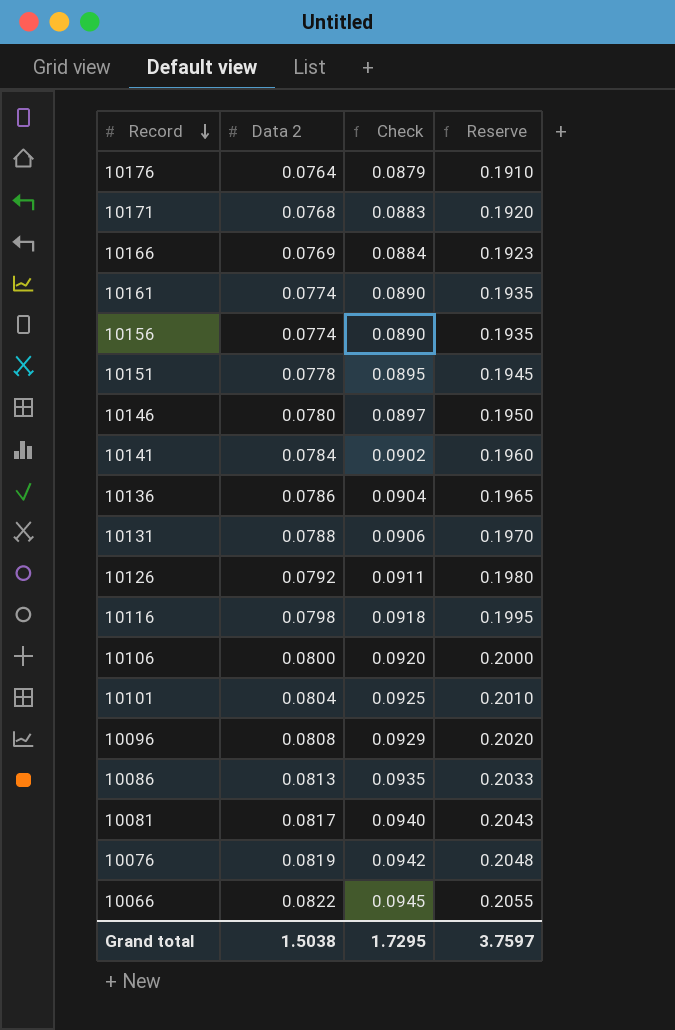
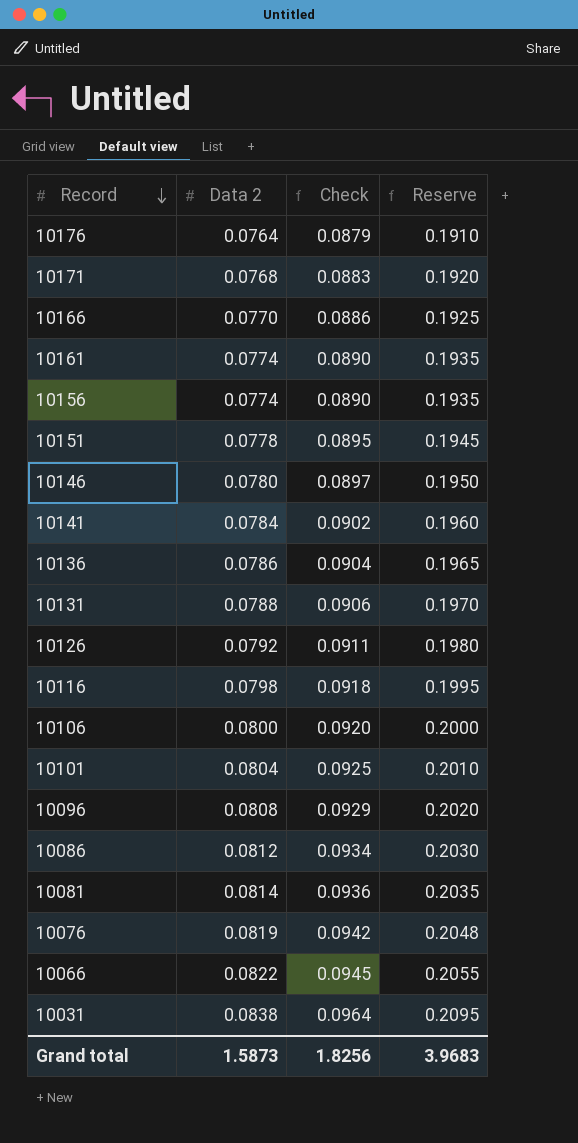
10166 | Data 2: 0.0769 -> 0.0770
10166 | Check: 0.0884 -> 0.0886
10166 | Reserve: 0.1923 -> 0.1925
10086 | Data 2: 0.0813 -> 0.0812
10086 | Check: 0.0935 -> 0.0934
10086 | Reserve: 0.2033 -> 0.2030
10081 | Data 2: 0.0817 -> 0.0814
10081 | Check: 0.0940 -> 0.0936
10081 | Reserve: 0.2043 -> 0.2035
row 10031: none -> 0.0838 | 0.0964 | 0.2095
Grand total | Data 2: 1.5038 -> 1.5873
Grand total | Check: 1.7295 -> 1.8256
Grand total | Reserve: 3.7597 -> 3.9683

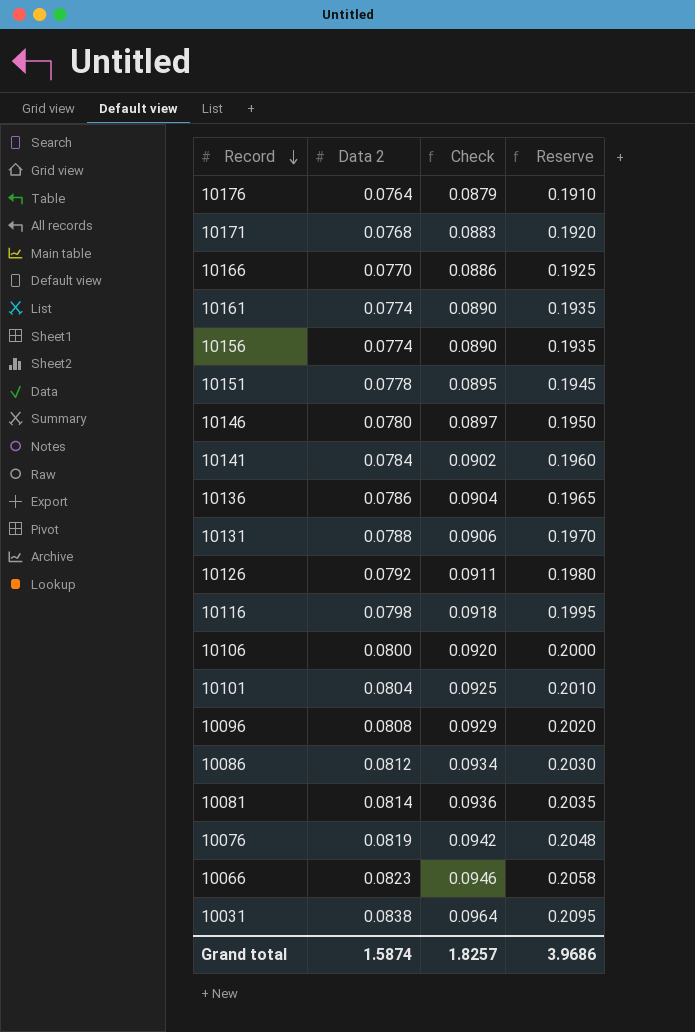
10066 | Data 2: 0.0822 -> 0.0823
10066 | Check: 0.0945 -> 0.0946
10066 | Reserve: 0.2055 -> 0.2058
Grand total | Data 2: 1.5873 -> 1.5874
Grand total | Check: 1.8256 -> 1.8257
Grand total | Reserve: 3.9683 -> 3.9686

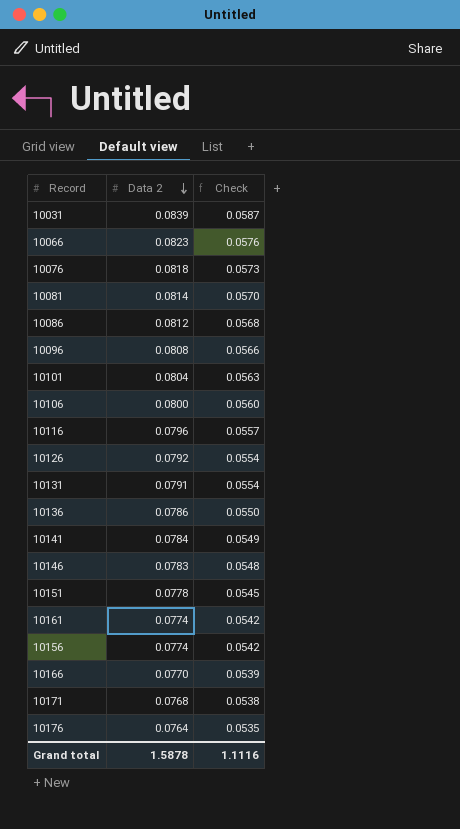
row order: Record descending -> Data 2 descending
column Reserve | formula: [Data 2] * 2.5 -> none
column Check | formula: [Data 2] * 1.15 -> [Data 2] * 0.7
10031 | Data 2: 0.0838 -> 0.0839
10076 | Data 2: 0.0819 -> 0.0818
10116 | Data 2: 0.0798 -> 0.0796
10131 | Data 2: 0.0788 -> 0.0791
10146 | Data 2: 0.0780 -> 0.0783
Grand total | Data 2: 1.5874 -> 1.5878
Grand total | Check: 1.8257 -> 1.1116

